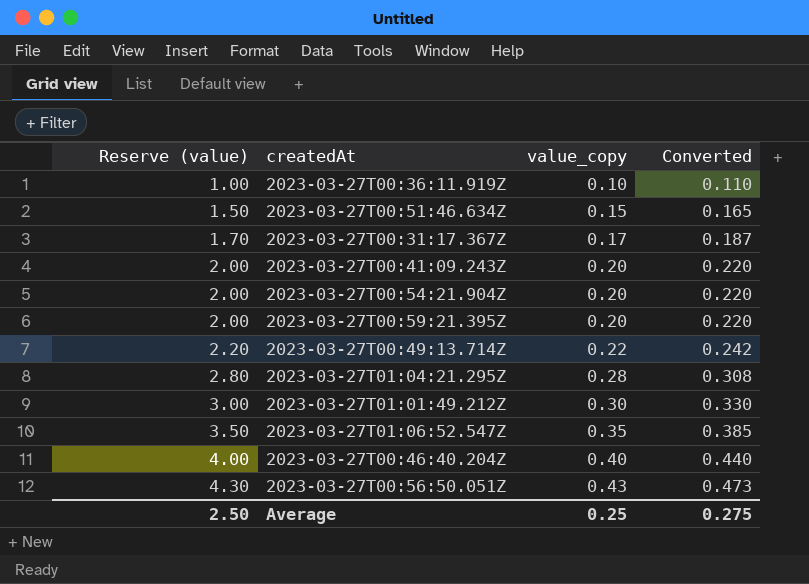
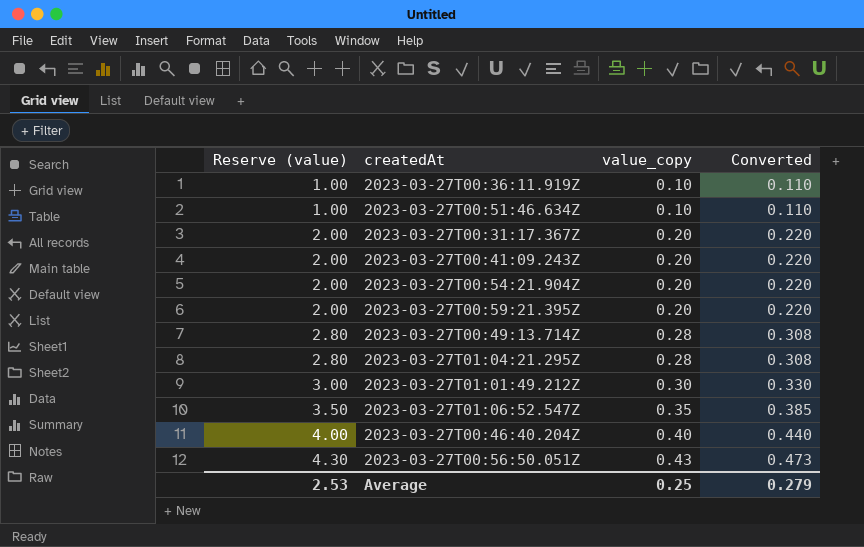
2023-03-27T00:51:46.634Z | Reserve (value): 1.50 -> 1.00
2023-03-27T00:51:46.634Z | value_copy: 0.15 -> 0.10
2023-03-27T00:51:46.634Z | Converted: 0.165 -> 0.110
2023-03-27T00:31:17.367Z | Reserve (value): 1.70 -> 2.00
2023-03-27T00:31:17.367Z | value_copy: 0.17 -> 0.20
2023-03-27T00:31:17.367Z | Converted: 0.187 -> 0.220
2023-03-27T00:49:13.714Z | Reserve (value): 2.20 -> 2.80
2023-03-27T00:49:13.714Z | value_copy: 0.22 -> 0.28
2023-03-27T00:49:13.714Z | Converted: 0.242 -> 0.308
Average | Reserve (value): 2.50 -> 2.53
Average | Converted: 0.275 -> 0.279

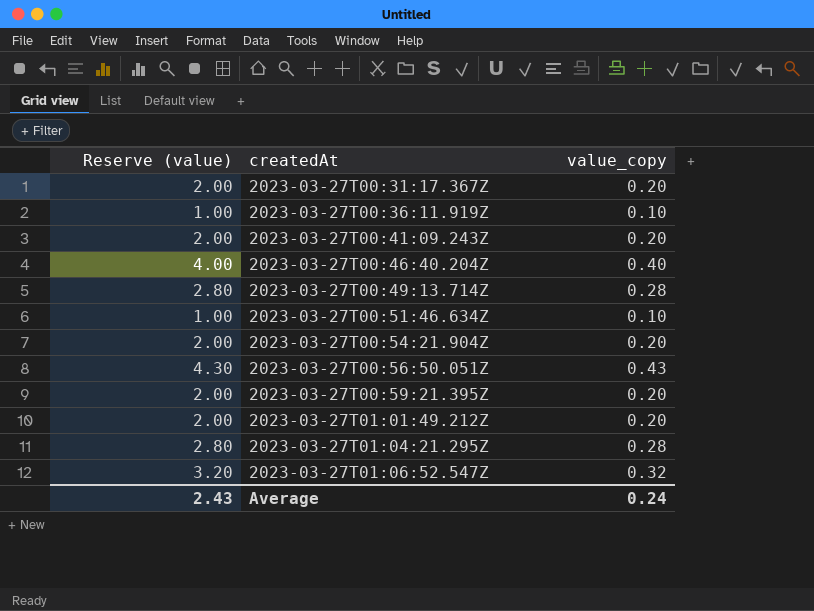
row order: Reserve (value) ascending -> createdAt ascending
column Converted | formula: [value_copy] * 1.1 -> none
2023-03-27T01:01:49.212Z | Reserve (value): 3.00 -> 2.00
2023-03-27T01:01:49.212Z | value_copy: 0.30 -> 0.20
2023-03-27T01:06:52.547Z | Reserve (value): 3.50 -> 3.20
2023-03-27T01:06:52.547Z | value_copy: 0.35 -> 0.32
Average | Reserve (value): 2.53 -> 2.43
Average | value_copy: 0.25 -> 0.24

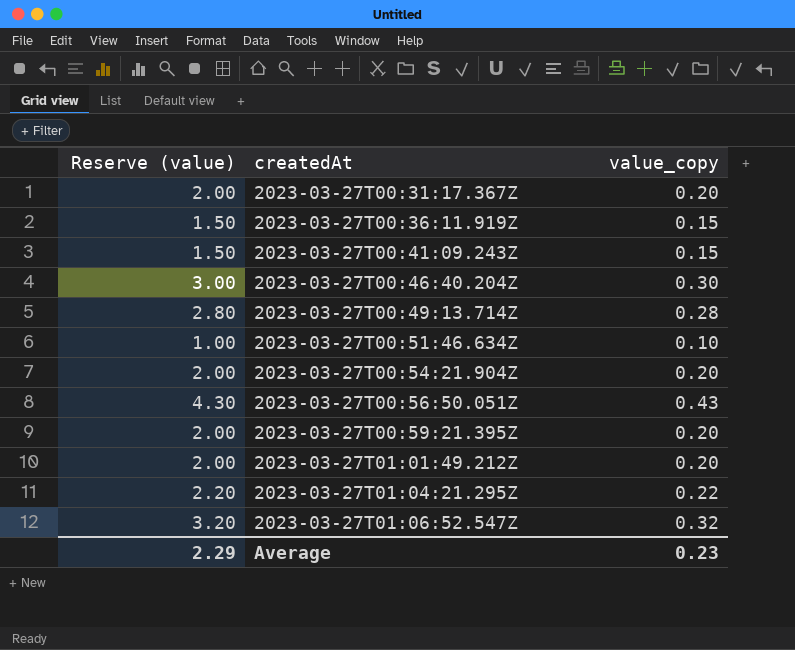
2023-03-27T00:36:11.919Z | Reserve (value): 1.00 -> 1.50
2023-03-27T00:36:11.919Z | value_copy: 0.10 -> 0.15
2023-03-27T00:41:09.243Z | Reserve (value): 2.00 -> 1.50
2023-03-27T00:41:09.243Z | value_copy: 0.20 -> 0.15
2023-03-27T00:46:40.204Z | Reserve (value): 4.00 -> 3.00
2023-03-27T00:46:40.204Z | value_copy: 0.40 -> 0.30
2023-03-27T01:04:21.295Z | Reserve (value): 2.80 -> 2.20
2023-03-27T01:04:21.295Z | value_copy: 0.28 -> 0.22
Average | Reserve (value): 2.43 -> 2.29
Average | value_copy: 0.24 -> 0.23

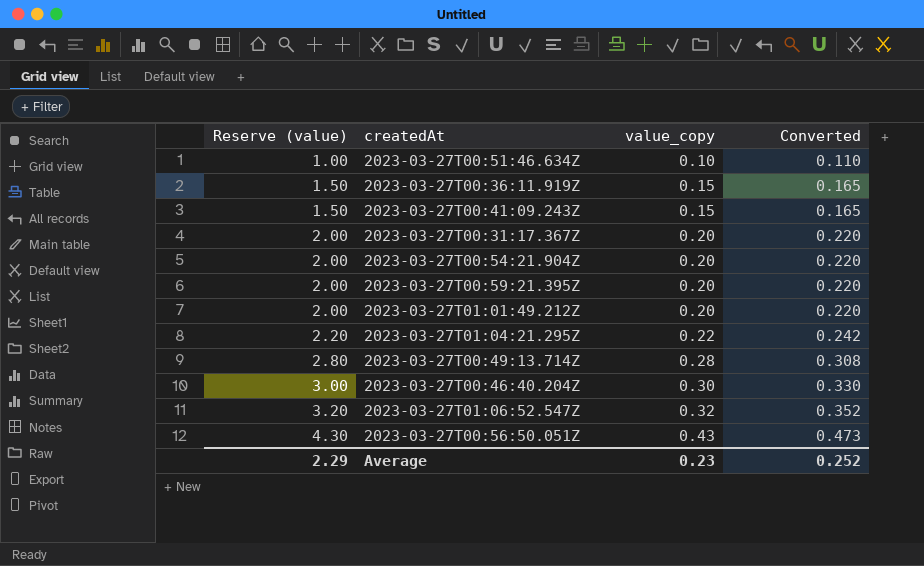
row order: createdAt ascending -> Reserve (value) ascending
column Converted | formula: none -> [value_copy] * 1.1

